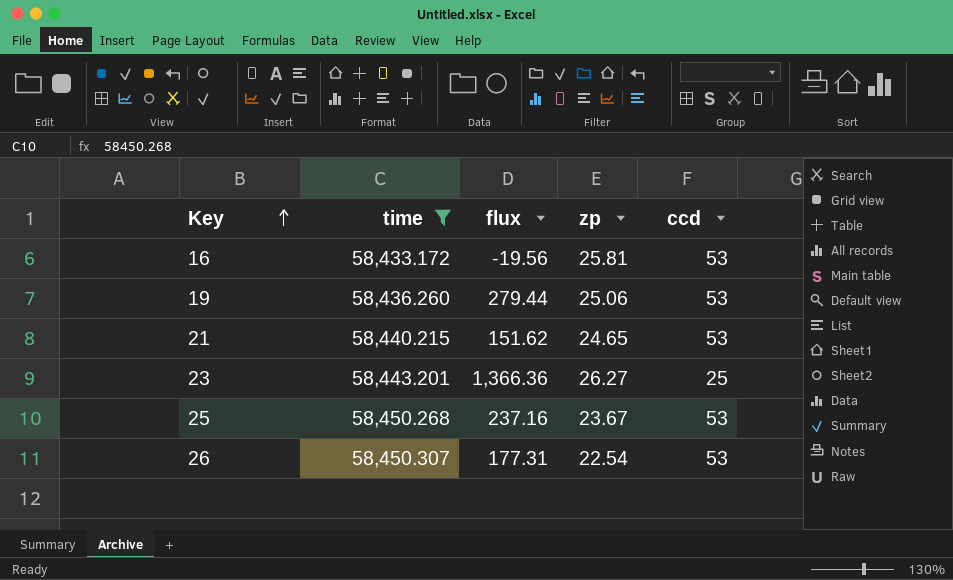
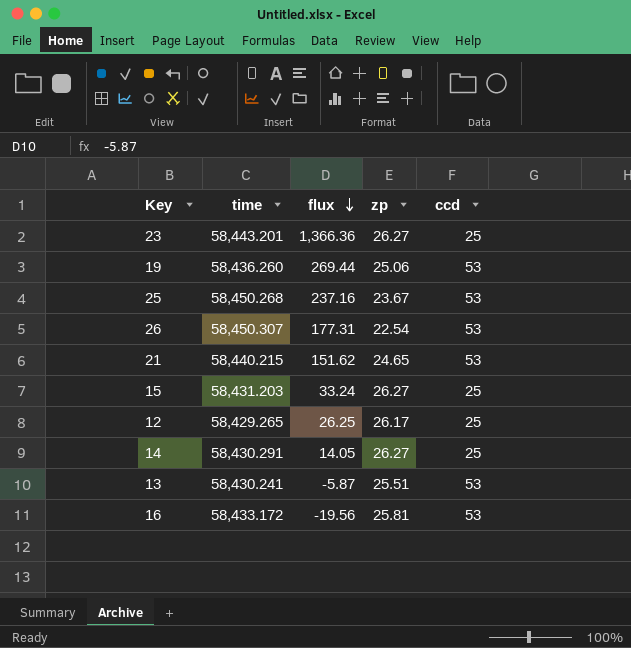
filter: time >= 58,433.172 -> none
row order: Key ascending -> flux descending
19 | flux: 279.44 -> 269.44

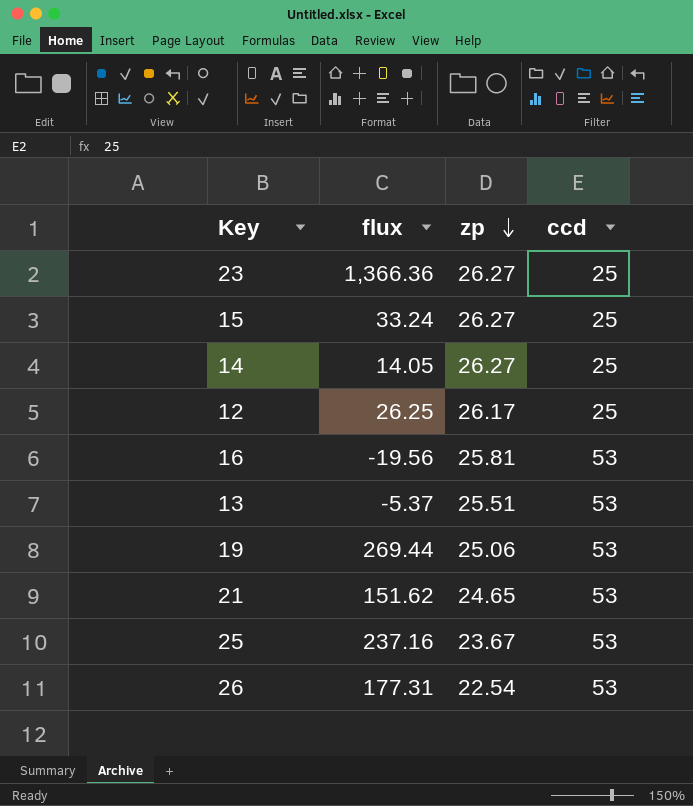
row order: flux descending -> zp descending
column time | position: 2 -> none
13 | flux: -5.87 -> -5.37

